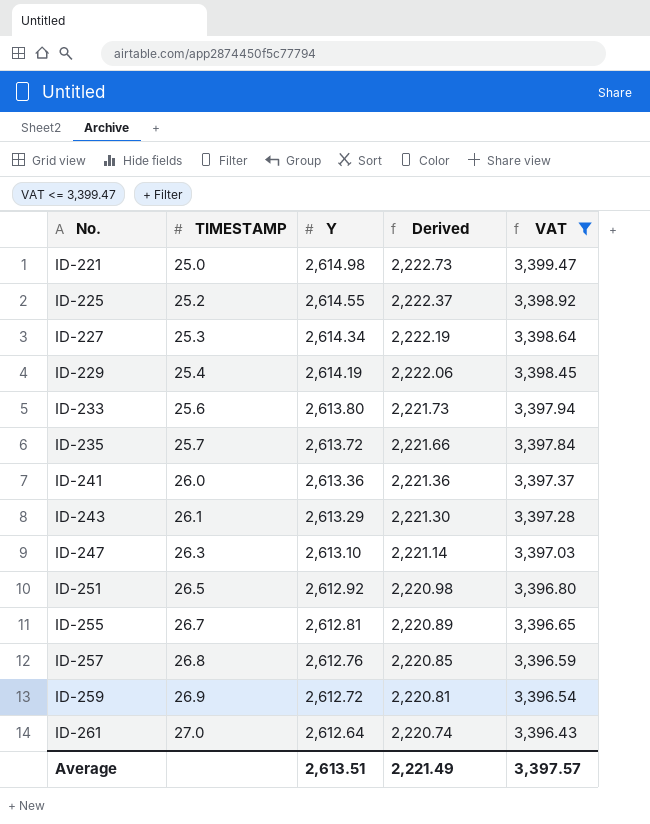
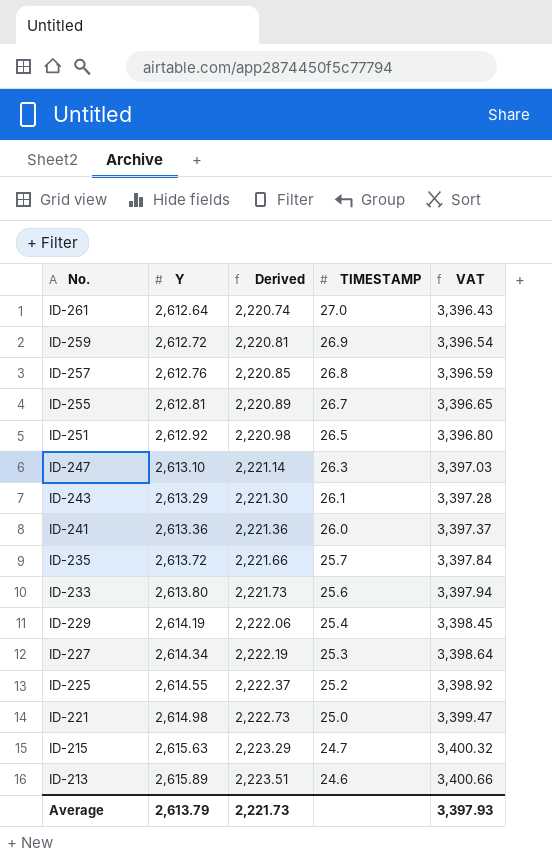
filter: VAT <= 3,399.47 -> none
row order: No. ascending -> No. descending
column TIMESTAMP | position: 2 -> 4
Average | Y: 2,613.51 -> 2,613.79
Average | Derived: 2,221.49 -> 2,221.73
Average | VAT: 3,397.57 -> 3,397.93

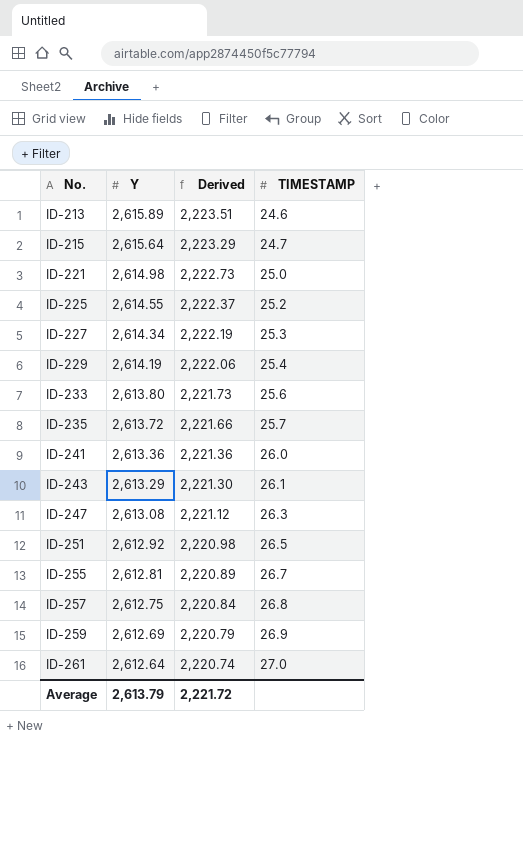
row order: No. descending -> No. ascending
column VAT | formula: [Y] * 1.3 -> none
ID-215 | Y: 2,615.63 -> 2,615.64
ID-247 | Y: 2,613.10 -> 2,613.08
ID-247 | Derived: 2,221.14 -> 2,221.12
ID-257 | Y: 2,612.76 -> 2,612.75
ID-257 | Derived: 2,220.85 -> 2,220.84
ID-259 | Y: 2,612.72 -> 2,612.69
ID-259 | Derived: 2,220.81 -> 2,220.79
Average | Derived: 2,221.73 -> 2,221.72

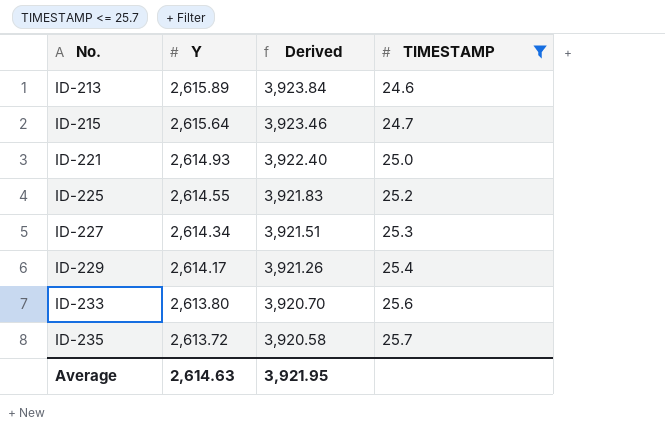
filter: none -> TIMESTAMP <= 25.7
column Derived | formula: [Y] * 0.85 -> [Y] * 1.5
ID-221 | Y: 2,614.98 -> 2,614.93
ID-229 | Y: 2,614.19 -> 2,614.17
Average | Y: 2,613.79 -> 2,614.63
Average | Derived: 2,221.72 -> 3,921.95

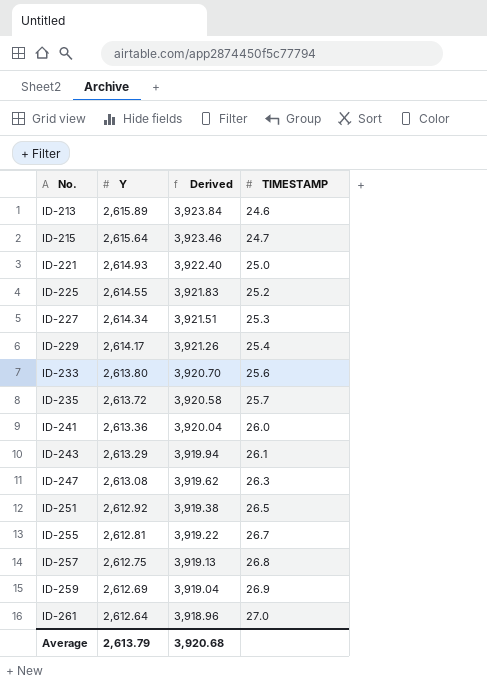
filter: TIMESTAMP <= 25.7 -> none
Average | Y: 2,614.63 -> 2,613.79
Average | Derived: 3,921.95 -> 3,920.68

